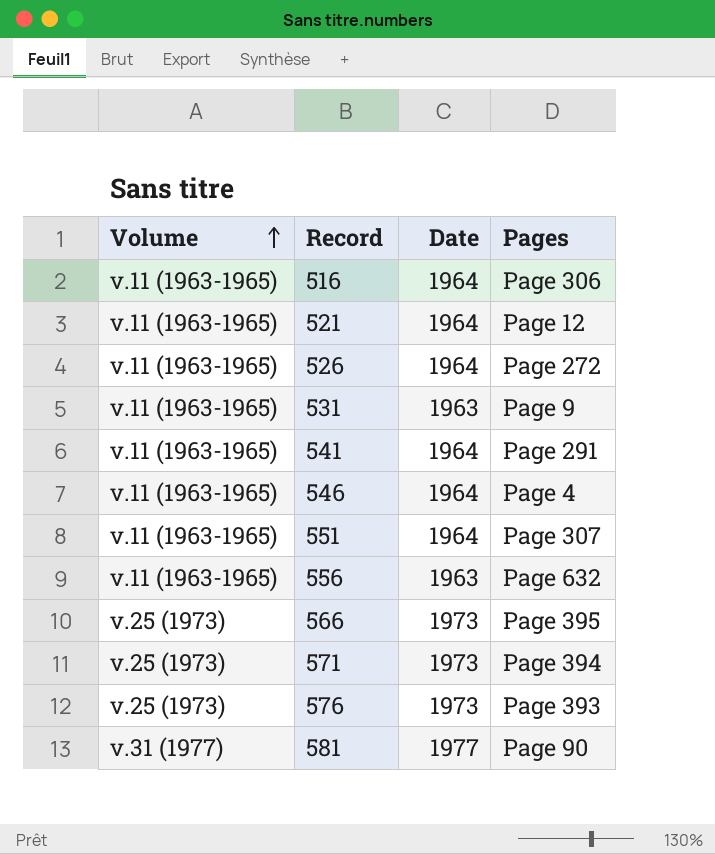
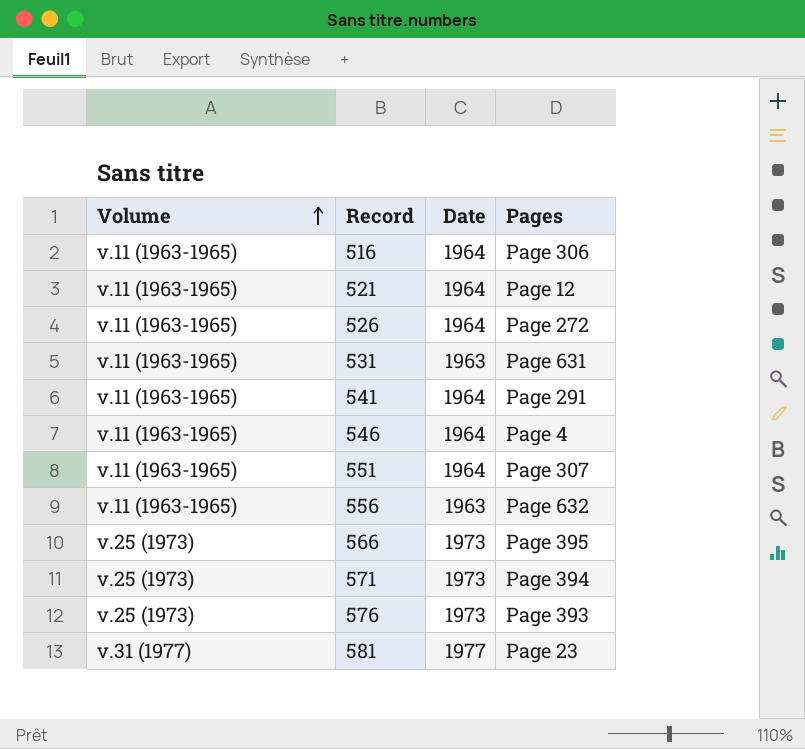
531 | Pages: Page 9 -> Page 631
581 | Pages: Page 90 -> Page 23

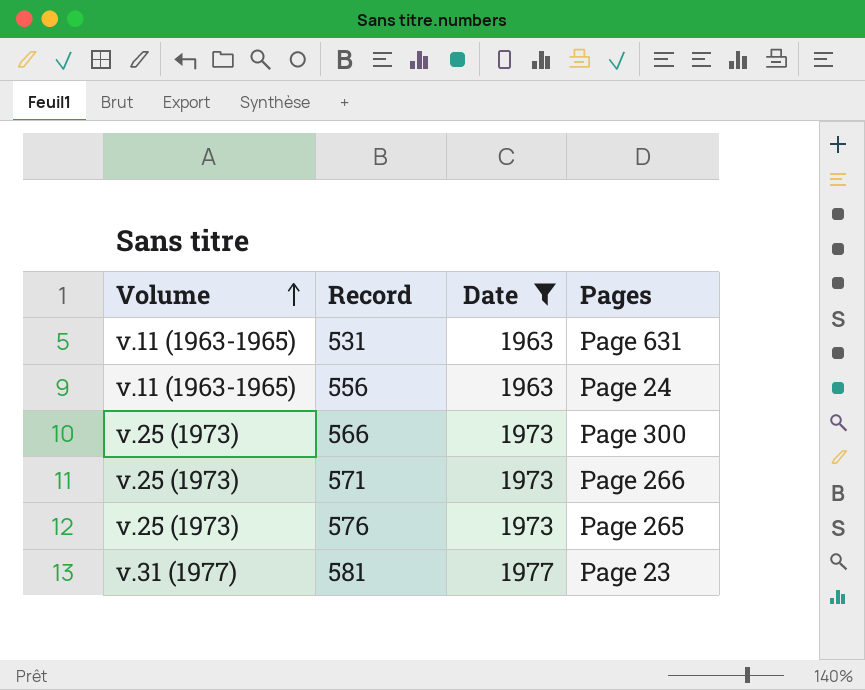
filter: none -> Date != 1964
556 | Pages: Page 632 -> Page 24
566 | Pages: Page 395 -> Page 300
571 | Pages: Page 394 -> Page 266
576 | Pages: Page 393 -> Page 265

